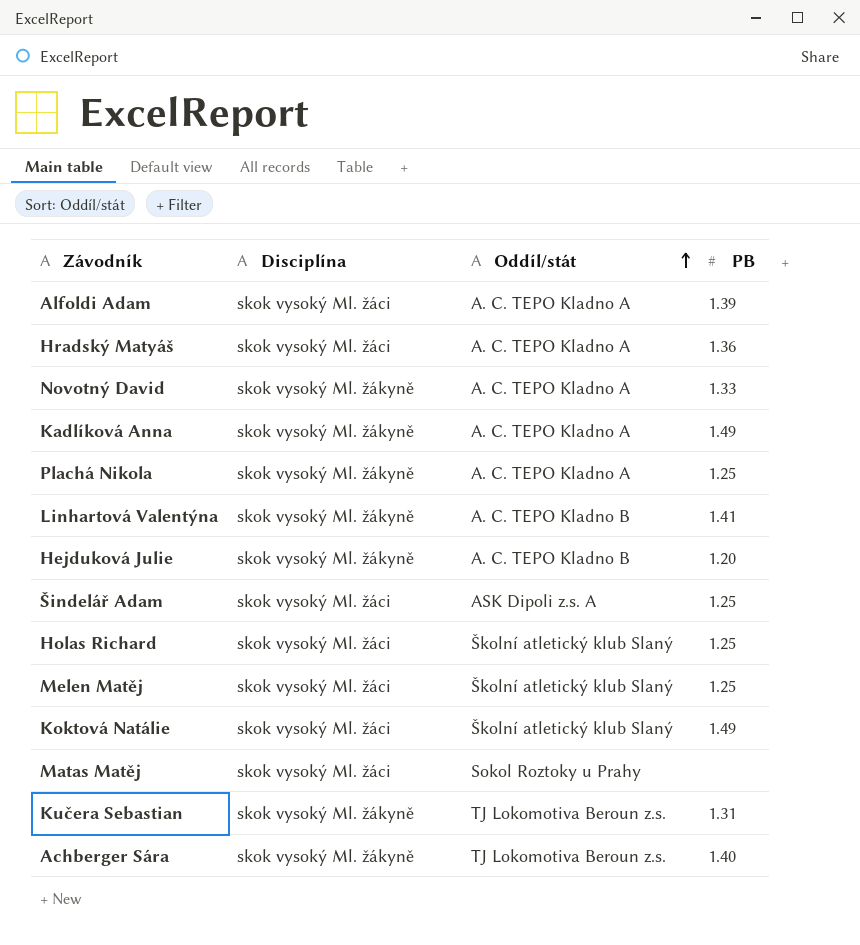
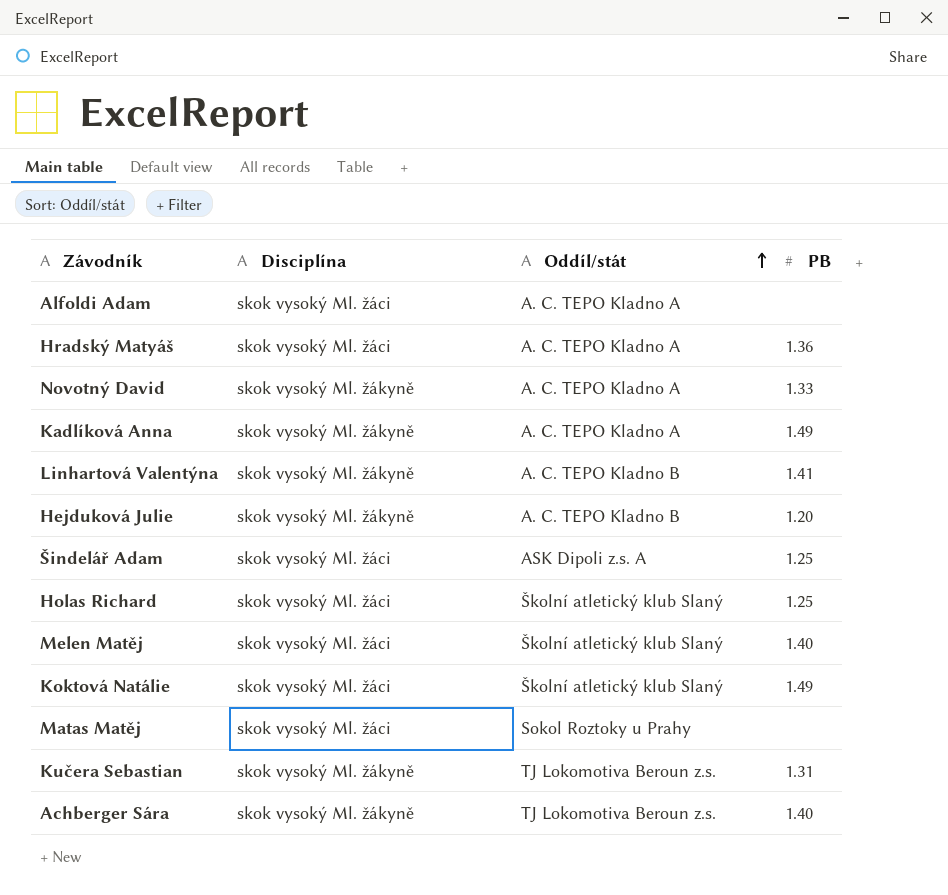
row Plachá Nikola: skok vysoký Ml. žákyně | A. C. TEPO Kladno A | 1.25 -> none
Alfoldi Adam | PB: 1.39 -> none
Melen Matěj | PB: 1.25 -> 1.40

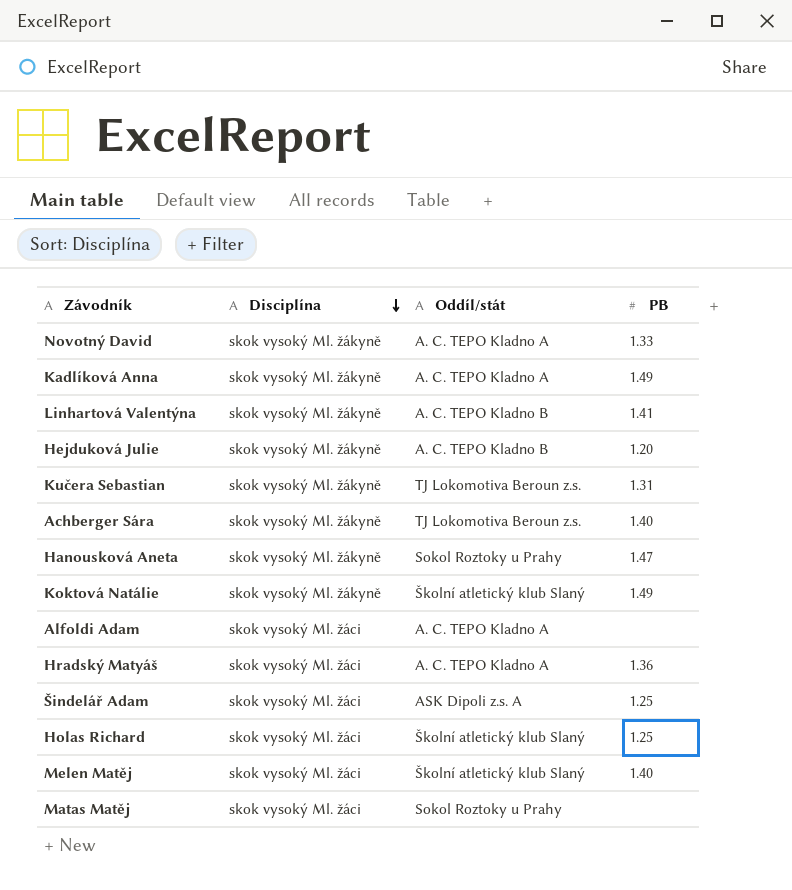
row order: Oddíl/stát ascending -> Disciplína descending
row Hanousková Aneta: none -> skok vysoký Ml. žákyně | Sokol Roztoky u Prahy | 1.47
Koktová Natálie | Disciplína: skok vysoký Ml. žáci -> skok vysoký Ml. žákyně

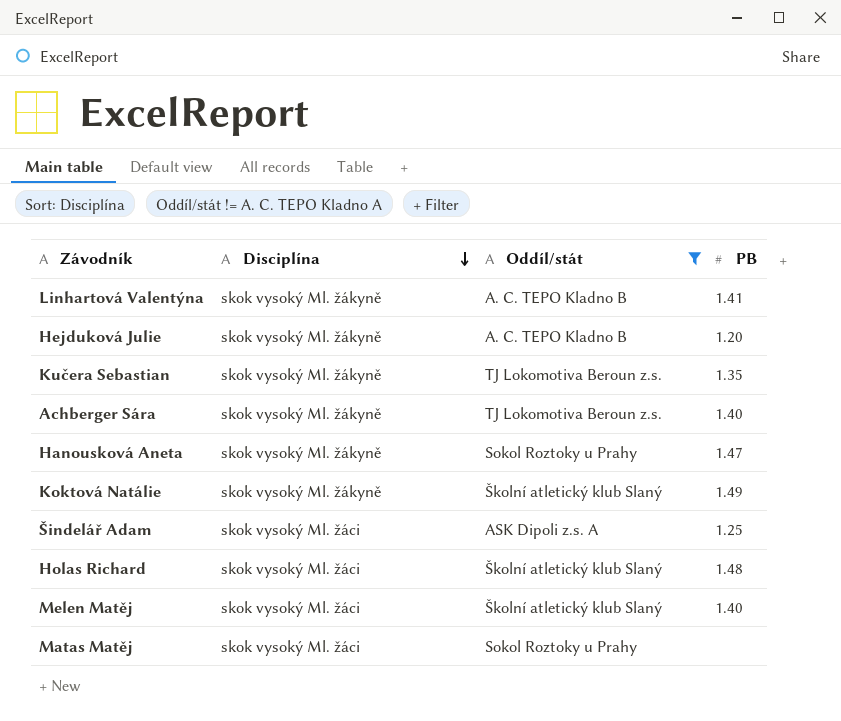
filter: none -> Oddíl/stát != A. C. TEPO Kladno A
Kučera Sebastian | PB: 1.31 -> 1.35
Holas Richard | PB: 1.25 -> 1.48

